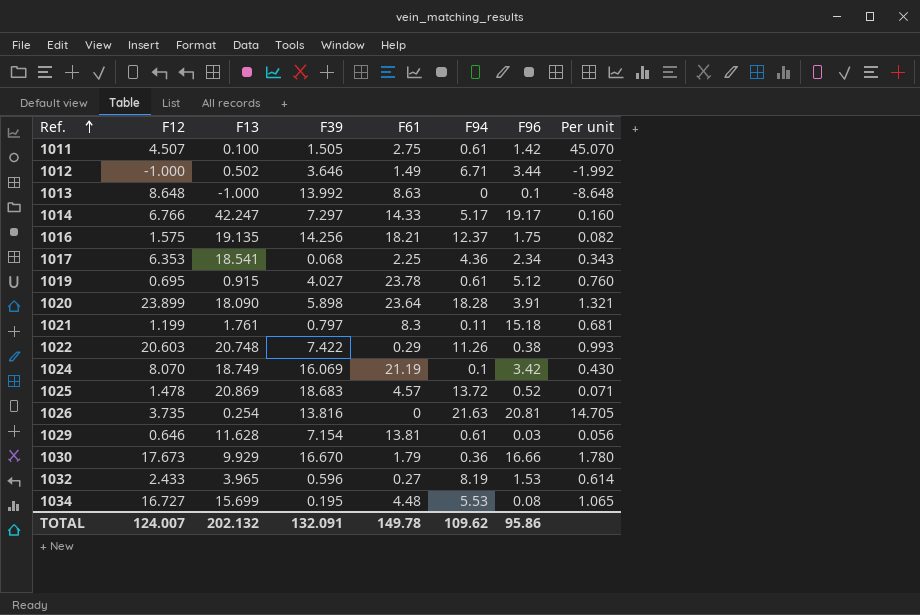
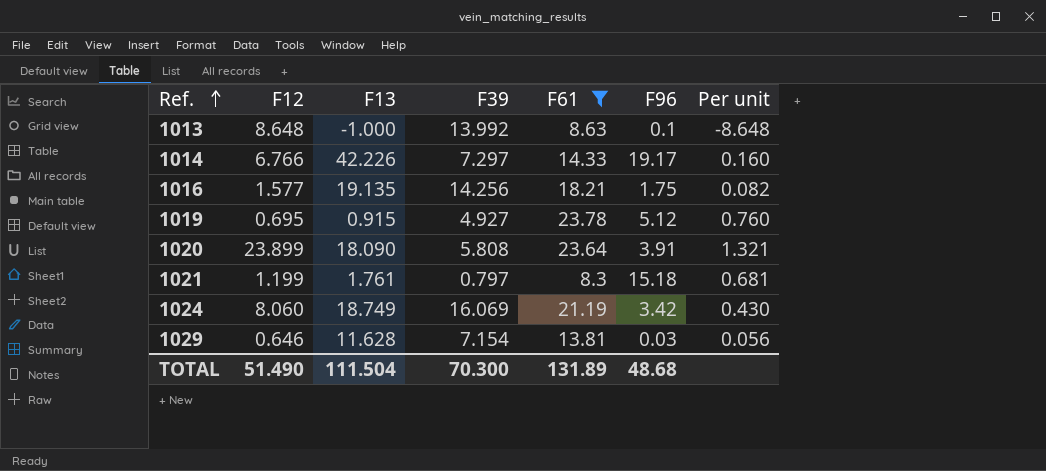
filter: none -> F61 >= 8.3
column F94 | position: 6 -> none
1014 | F13: 42.247 -> 42.226
1016 | F12: 1.575 -> 1.577
1019 | F39: 4.027 -> 4.927
1020 | F39: 5.898 -> 5.808
1024 | F12: 8.070 -> 8.060
TOTAL | F12: 124.007 -> 51.490
TOTAL | F13: 202.132 -> 111.504
TOTAL | F39: 132.091 -> 70.300
TOTAL | F61: 149.78 -> 131.89
TOTAL | F96: 95.86 -> 48.68

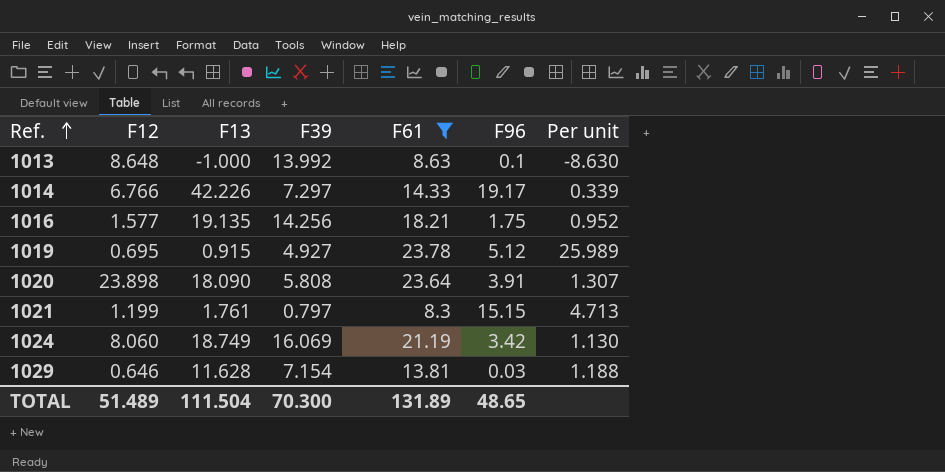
column Per unit | formula: [F12] / [F13] -> [F61] / [F13]
1020 | F12: 23.899 -> 23.898
1021 | F96: 15.18 -> 15.15
TOTAL | F12: 51.490 -> 51.489
TOTAL | F96: 48.68 -> 48.65

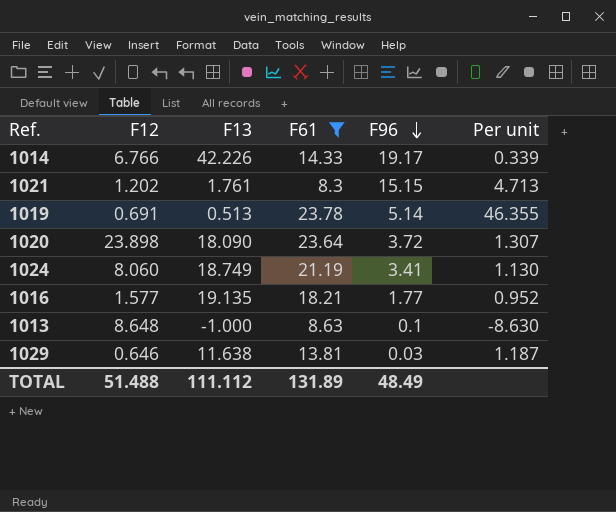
row order: Ref. ascending -> F96 descending
column F39 | position: 4 -> none
1021 | F12: 1.199 -> 1.202
1019 | F12: 0.695 -> 0.691
1019 | F13: 0.915 -> 0.513
1019 | F96: 5.12 -> 5.14
1019 | Per unit: 25.989 -> 46.355
1020 | F96: 3.91 -> 3.72
1024 | F96: 3.42 -> 3.41
1016 | F96: 1.75 -> 1.77
1029 | F13: 11.628 -> 11.638
1029 | Per unit: 1.188 -> 1.187
TOTAL | F12: 51.489 -> 51.488
TOTAL | F13: 111.504 -> 111.112
TOTAL | F96: 48.65 -> 48.49

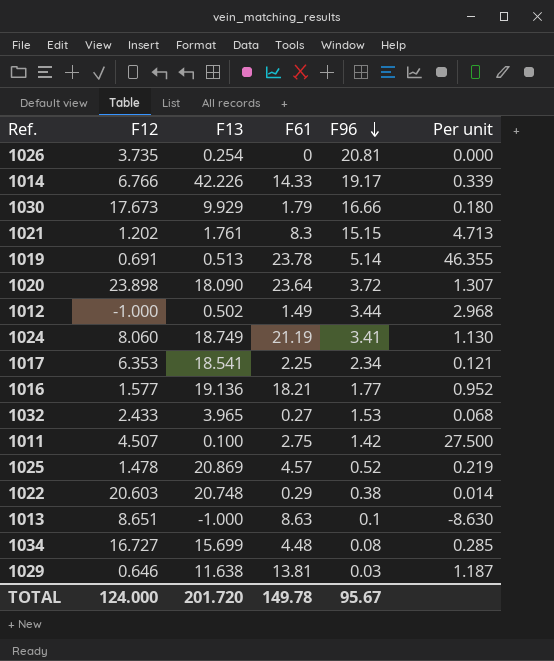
filter: F61 >= 8.3 -> none
1016 | F13: 19.135 -> 19.136
1013 | F12: 8.648 -> 8.651
TOTAL | F12: 51.488 -> 124.000
TOTAL | F13: 111.112 -> 201.720
TOTAL | F61: 131.89 -> 149.78
TOTAL | F96: 48.49 -> 95.67

